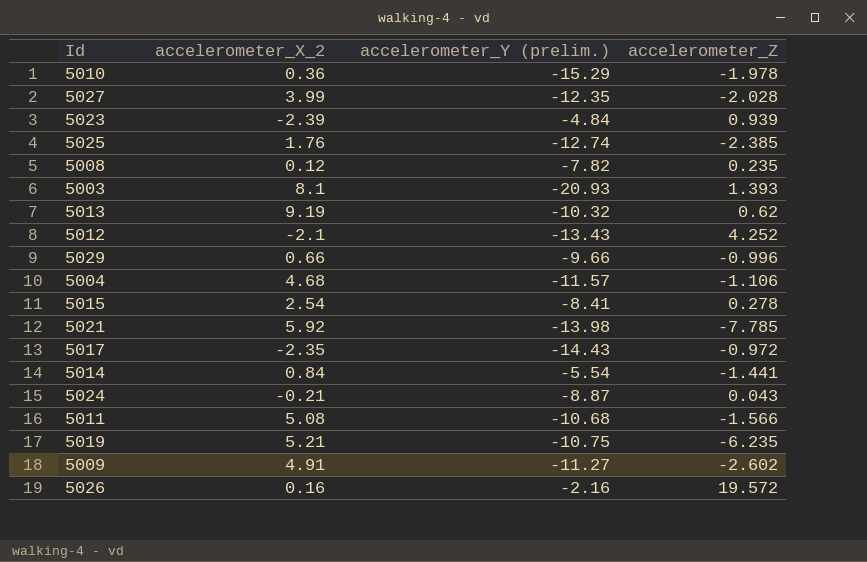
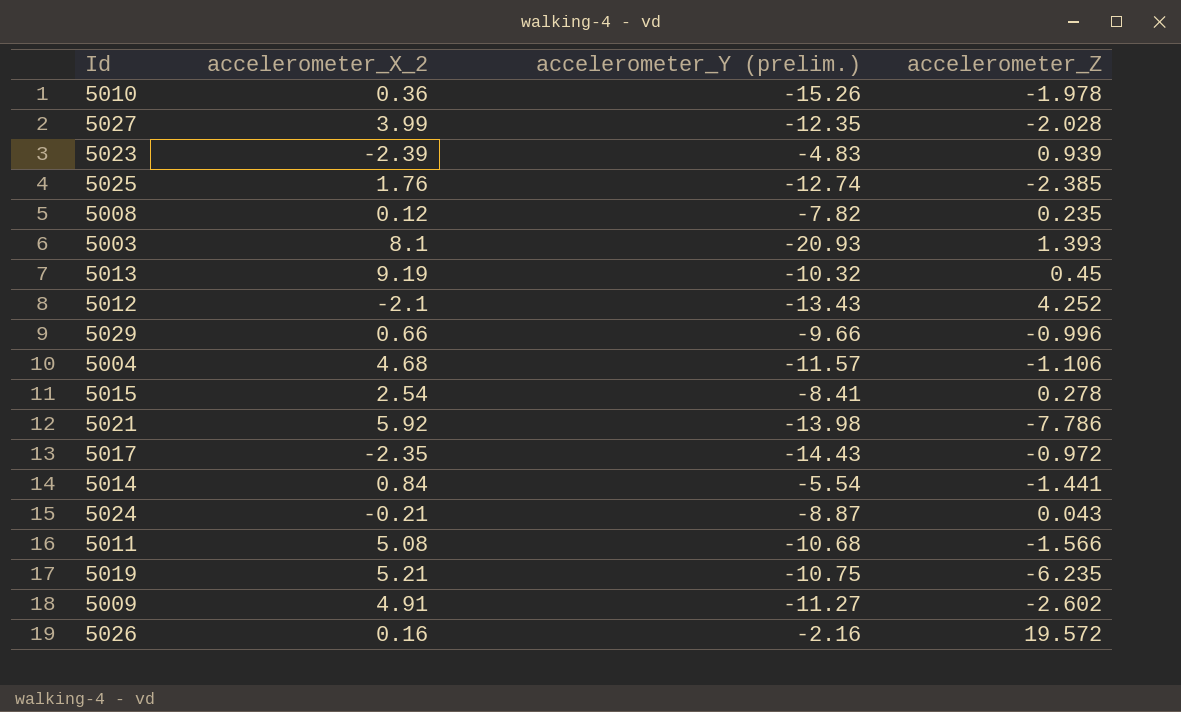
5010 | accelerometer_Y (prelim.): -15.29 -> -15.26
5023 | accelerometer_Y (prelim.): -4.84 -> -4.83
5013 | accelerometer_Z: 0.62 -> 0.45
5021 | accelerometer_Z: -7.785 -> -7.786

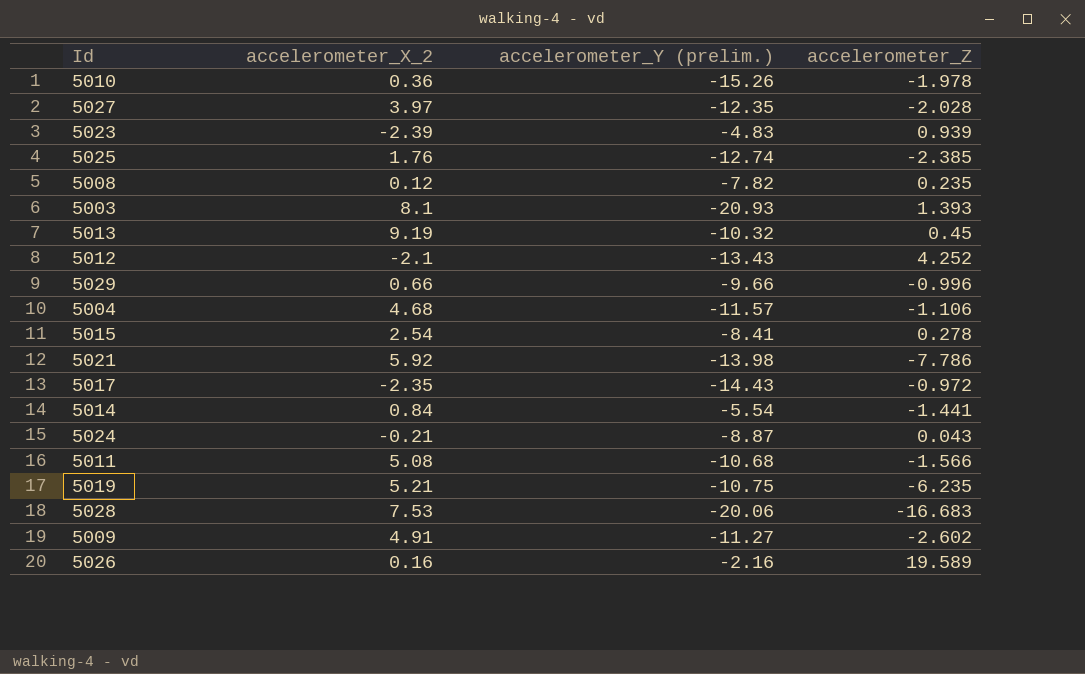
5027 | accelerometer_X_2: 3.99 -> 3.97
row 5028: none -> 7.53 | -20.06 | -16.683
5026 | accelerometer_Z: 19.572 -> 19.589

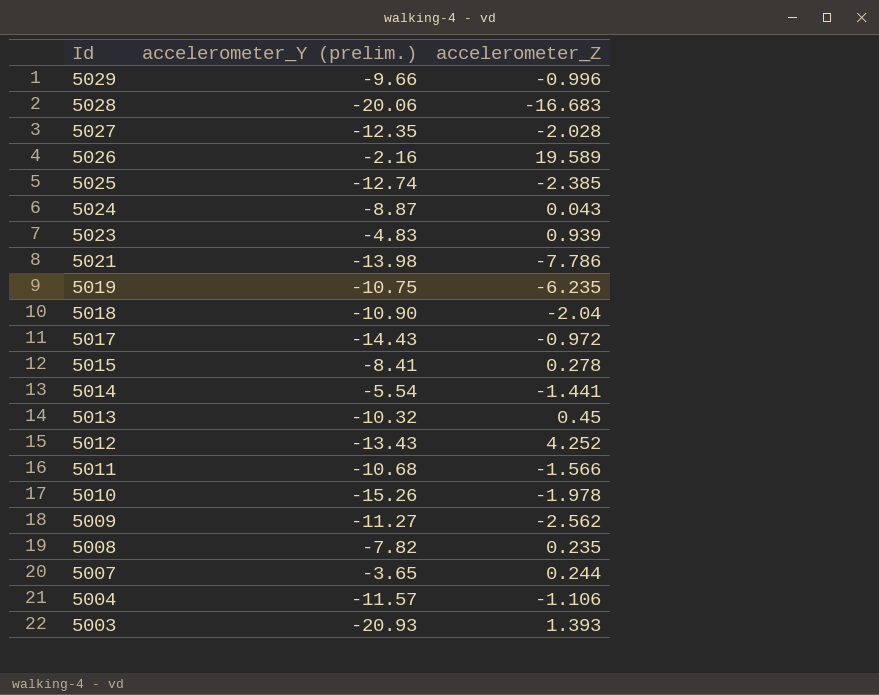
row order: none -> Id descending
column accelerometer_X_2 | position: 2 -> none
row 5018: none -> -10.90 | -2.04
5009 | accelerometer_Z: -2.602 -> -2.562
row 5007: none -> -3.65 | 0.244

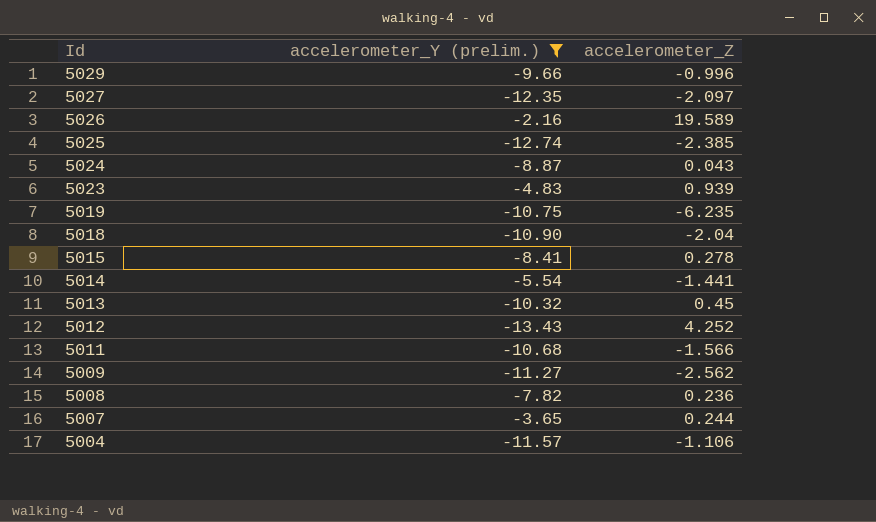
filter: none -> accelerometer_Y (prelim.) >= -13.43
5027 | accelerometer_Z: -2.028 -> -2.097
5008 | accelerometer_Z: 0.235 -> 0.236

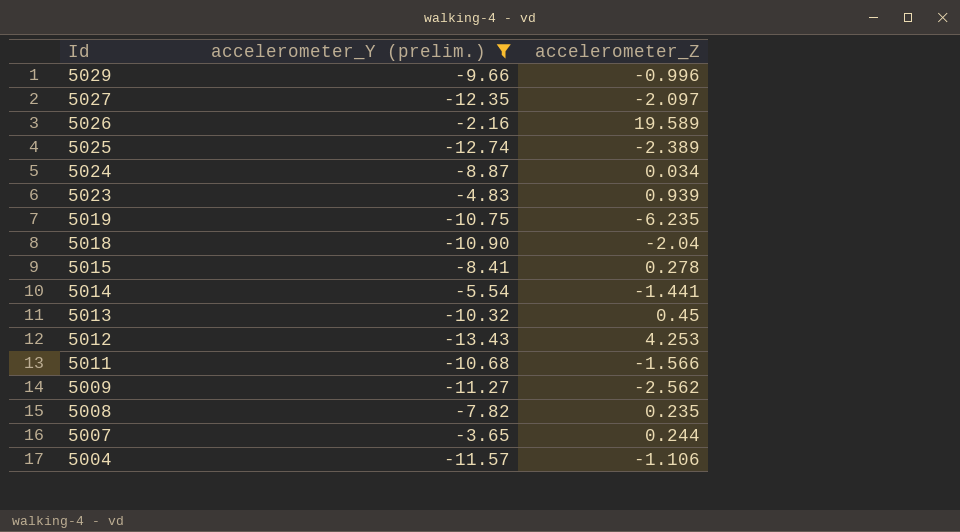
5025 | accelerometer_Z: -2.385 -> -2.389
5024 | accelerometer_Z: 0.043 -> 0.034
5012 | accelerometer_Z: 4.252 -> 4.253
5008 | accelerometer_Z: 0.236 -> 0.235

